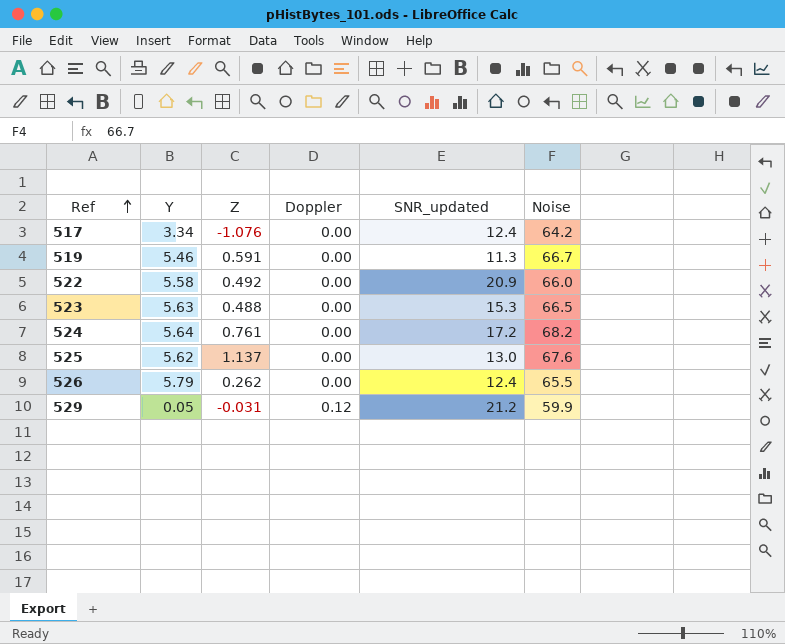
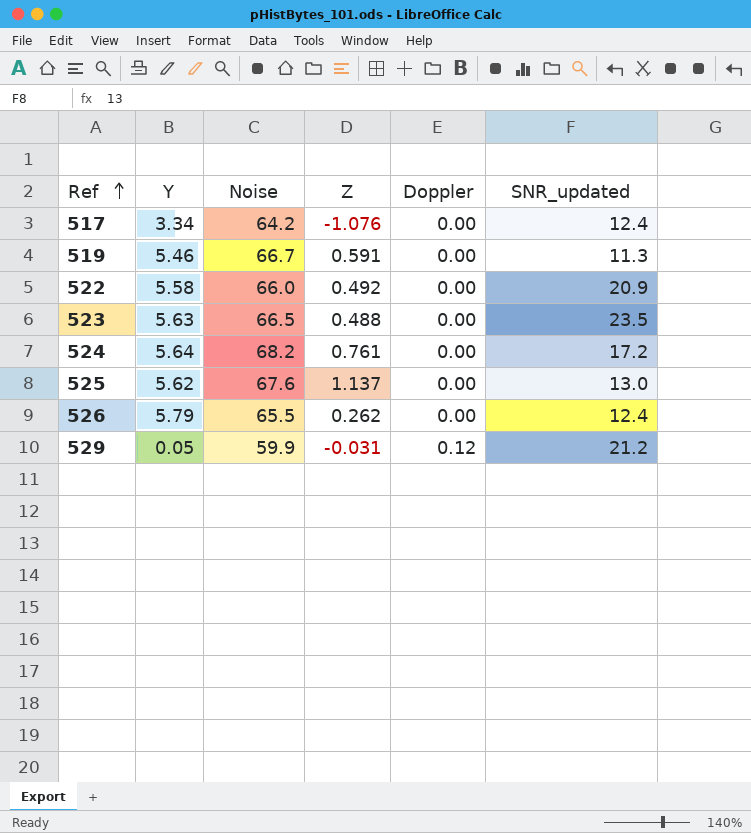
column Noise | position: 6 -> 3
523 | SNR_updated: 15.3 -> 23.5

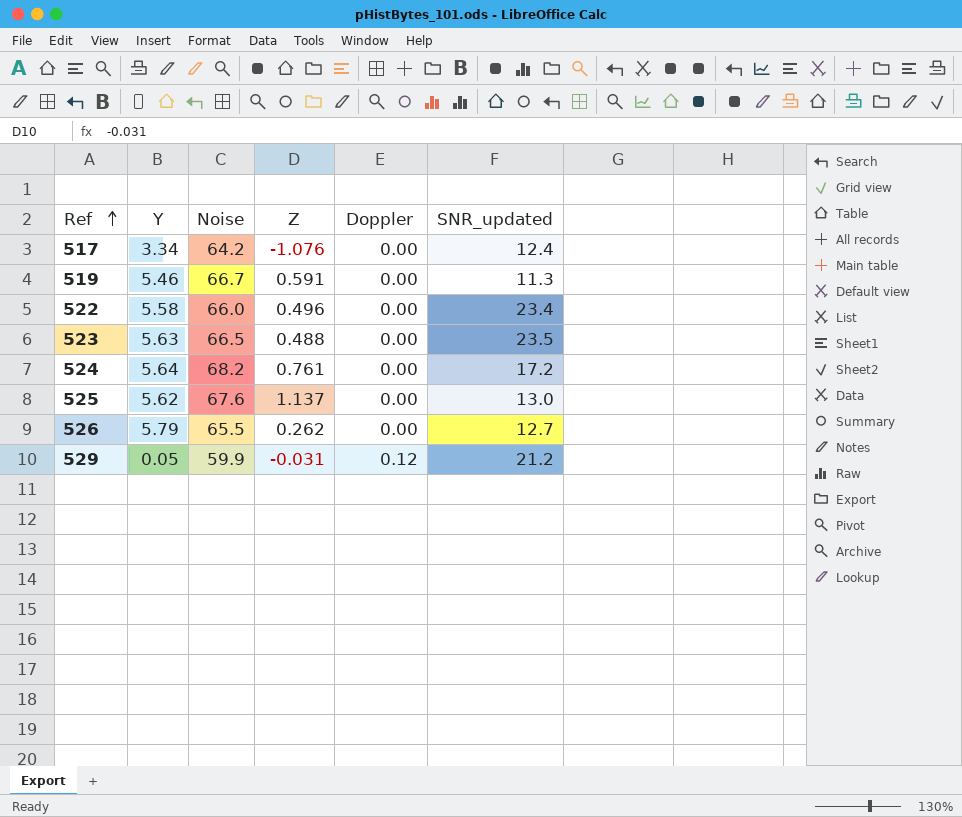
522 | Z: 0.492 -> 0.496
522 | SNR_updated: 20.9 -> 23.4
526 | SNR_updated: 12.4 -> 12.7

